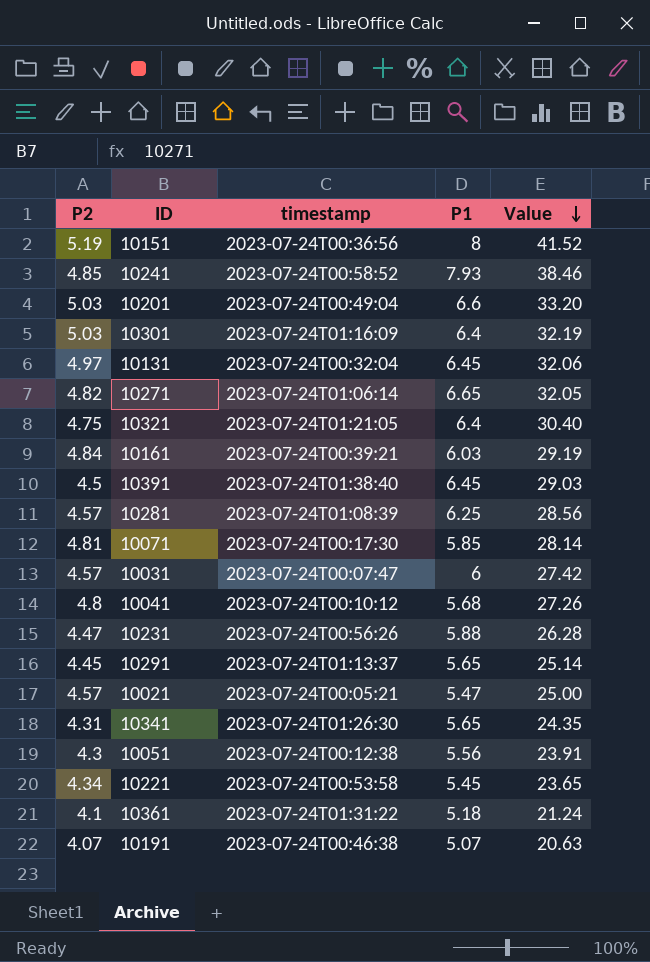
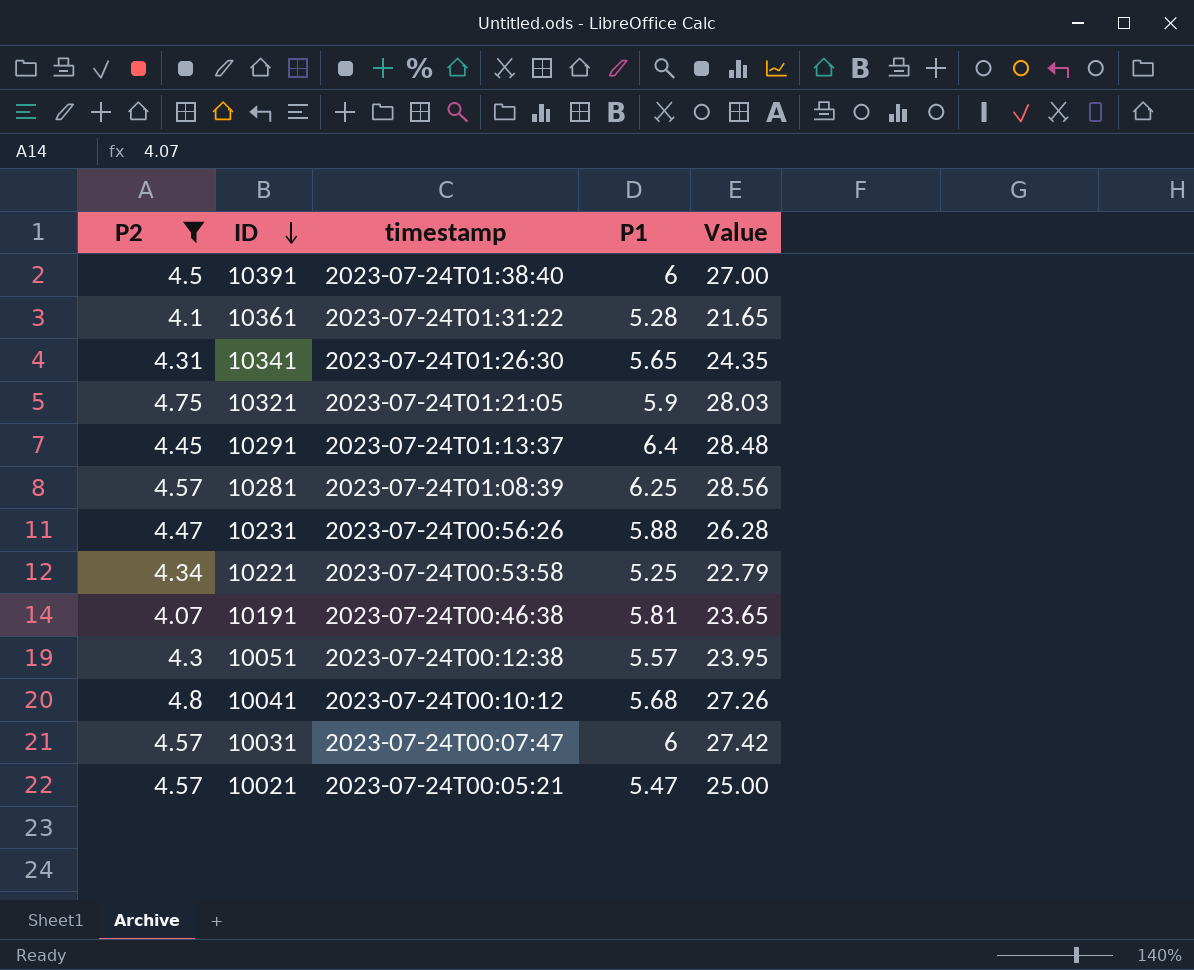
filter: none -> P2 <= 4.8
row order: Value descending -> ID descending
10391 | P1: 6.45 -> 6
10391 | Value: 29.03 -> 27.00
10361 | P1: 5.18 -> 5.28
10361 | Value: 21.24 -> 21.65
10321 | P1: 6.4 -> 5.9
10321 | Value: 30.40 -> 28.03
10291 | P1: 5.65 -> 6.4
10291 | Value: 25.14 -> 28.48
10221 | P1: 5.45 -> 5.25
10221 | Value: 23.65 -> 22.79
10191 | P1: 5.07 -> 5.81
10191 | Value: 20.63 -> 23.65
10051 | P1: 5.56 -> 5.57
10051 | Value: 23.91 -> 23.95

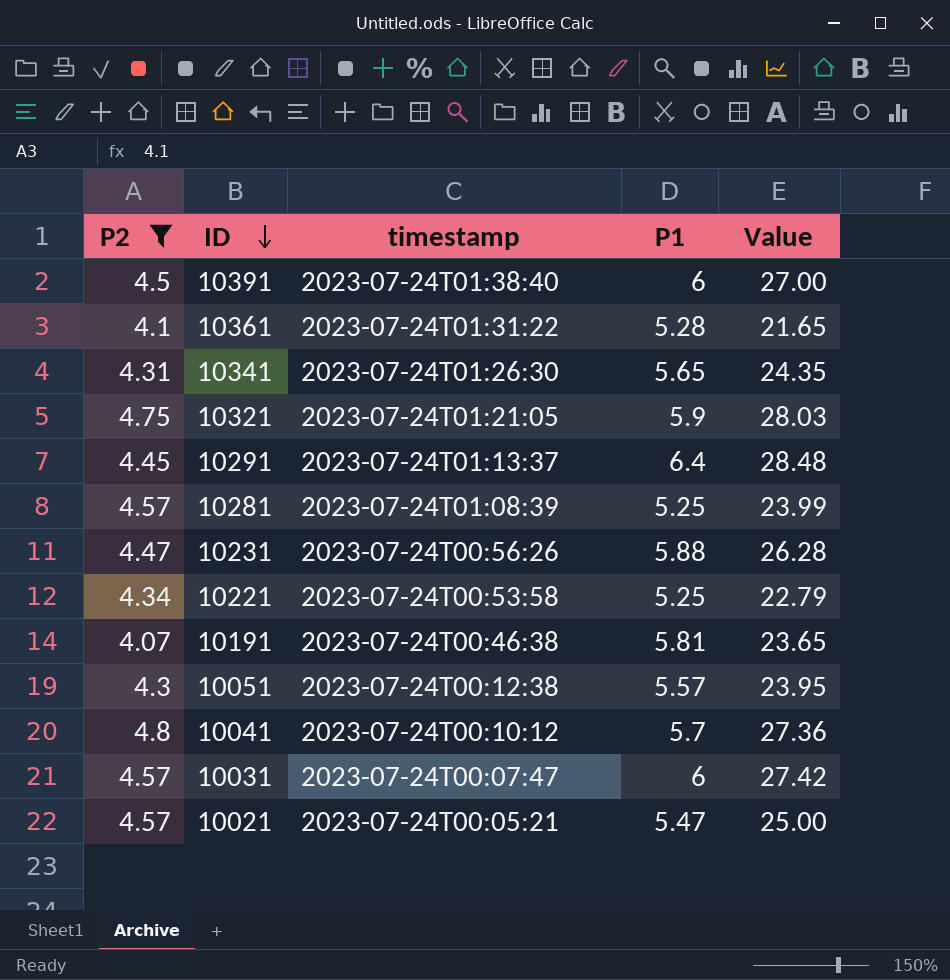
10281 | P1: 6.25 -> 5.25
10281 | Value: 28.56 -> 23.99
10041 | P1: 5.68 -> 5.7
10041 | Value: 27.26 -> 27.36

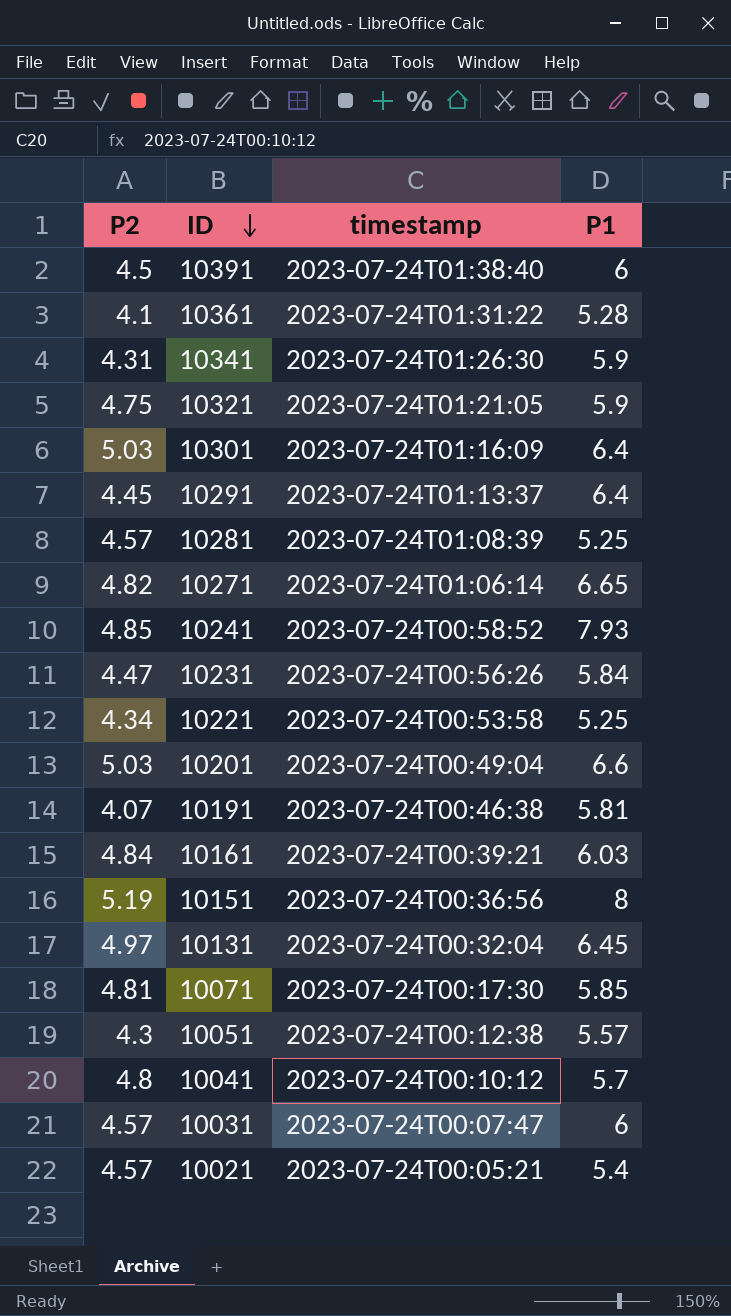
filter: P2 <= 4.8 -> none
column Value | formula: [P2] * [P1] -> none
10341 | P1: 5.65 -> 5.9
10231 | P1: 5.88 -> 5.84
10021 | P1: 5.47 -> 5.4

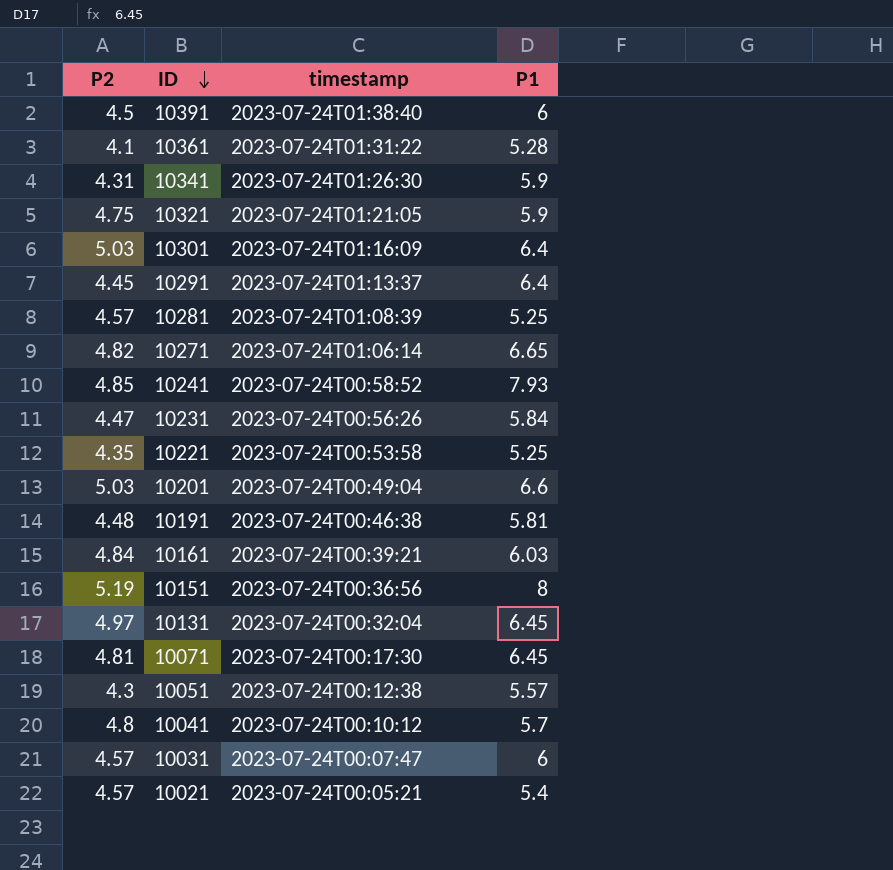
10221 | P2: 4.34 -> 4.35
10191 | P2: 4.07 -> 4.48
10071 | P1: 5.85 -> 6.45

